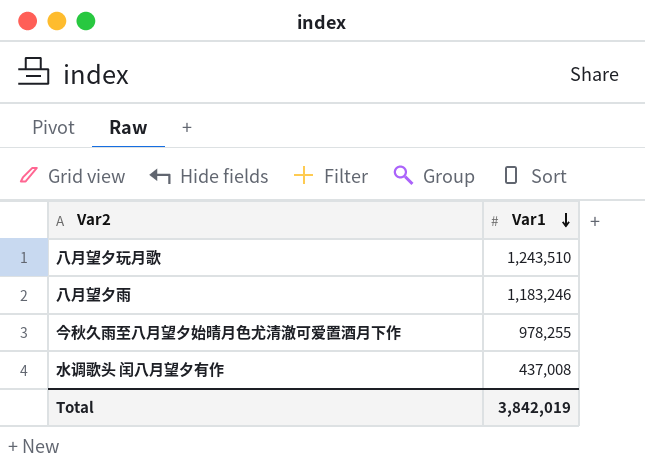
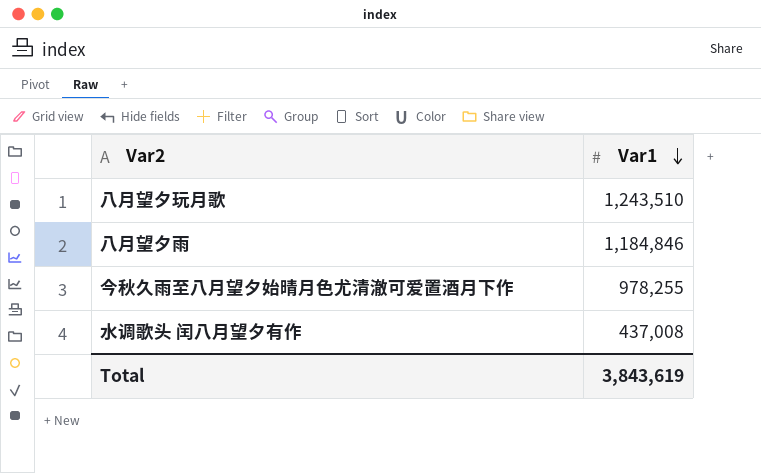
八月望夕雨 | Var1: 1,183,246 -> 1,184,846
Total | Var1: 3,842,019 -> 3,843,619

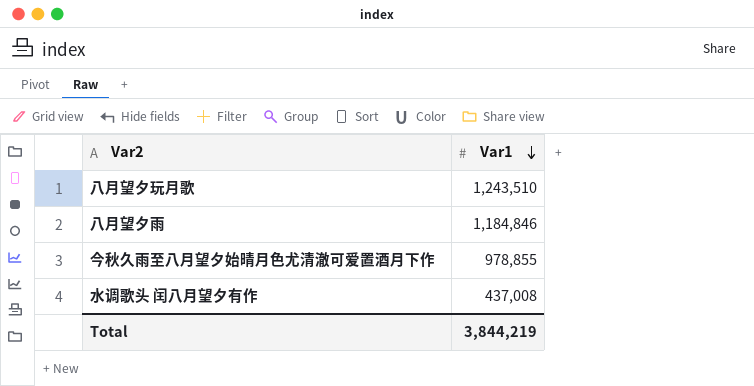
今秋久雨至八月望夕始晴月色尤清澈可爱置酒月下作 | Var1: 978,255 -> 978,855
Total | Var1: 3,843,619 -> 3,844,219

